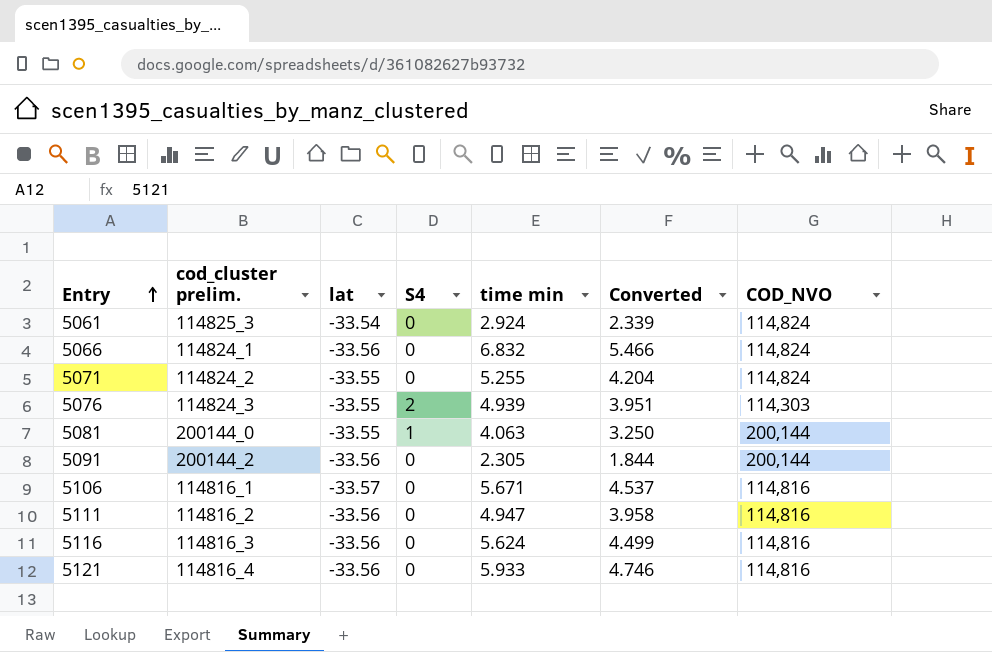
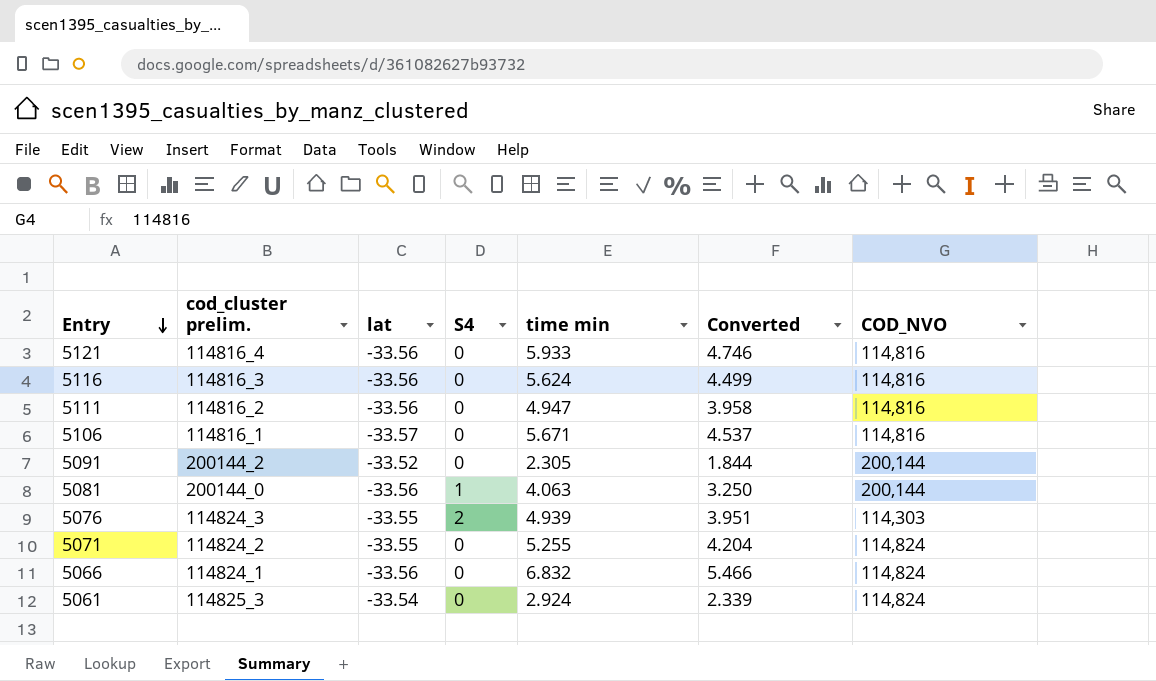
row order: Entry ascending -> Entry descending
5091 | lat: -33.56 -> -33.52
5081 | lat: -33.55 -> -33.56

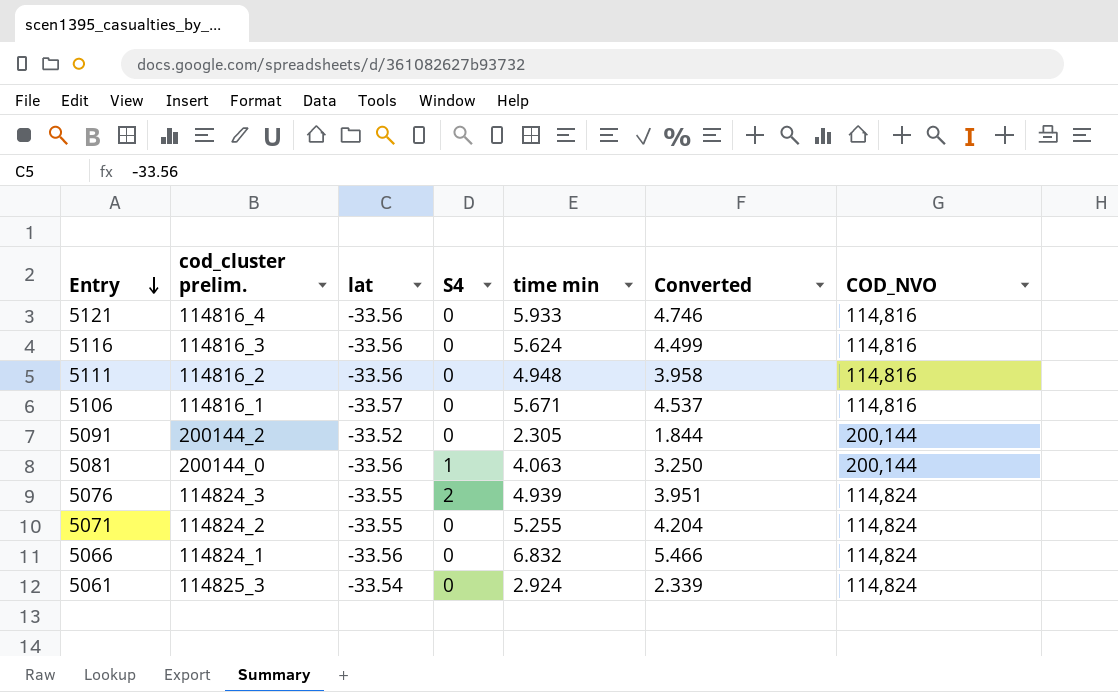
5111 | time min: 4.947 -> 4.948
5076 | COD_NVO: 114,303 -> 114,824

